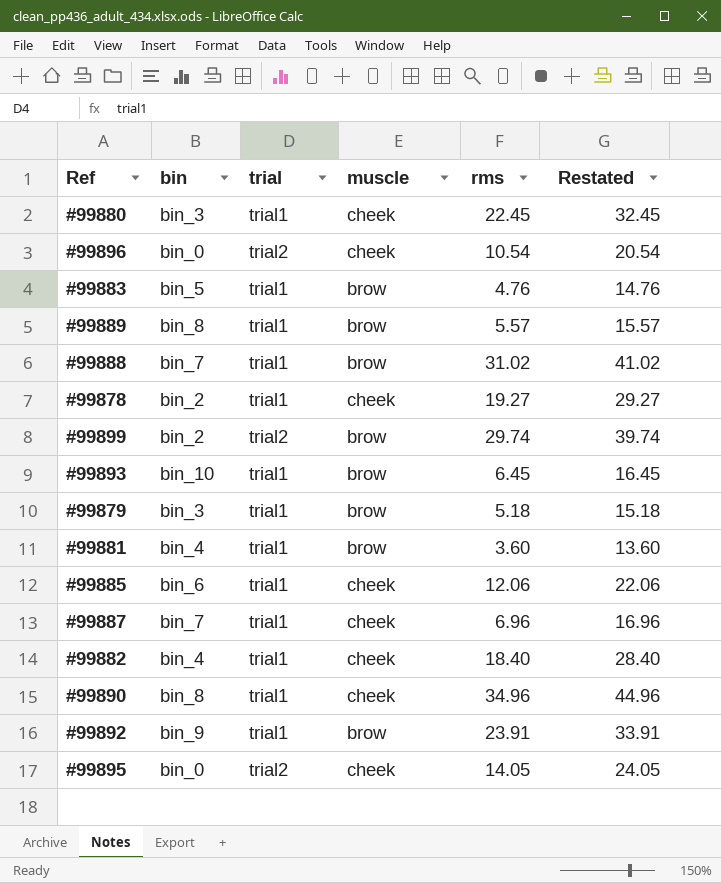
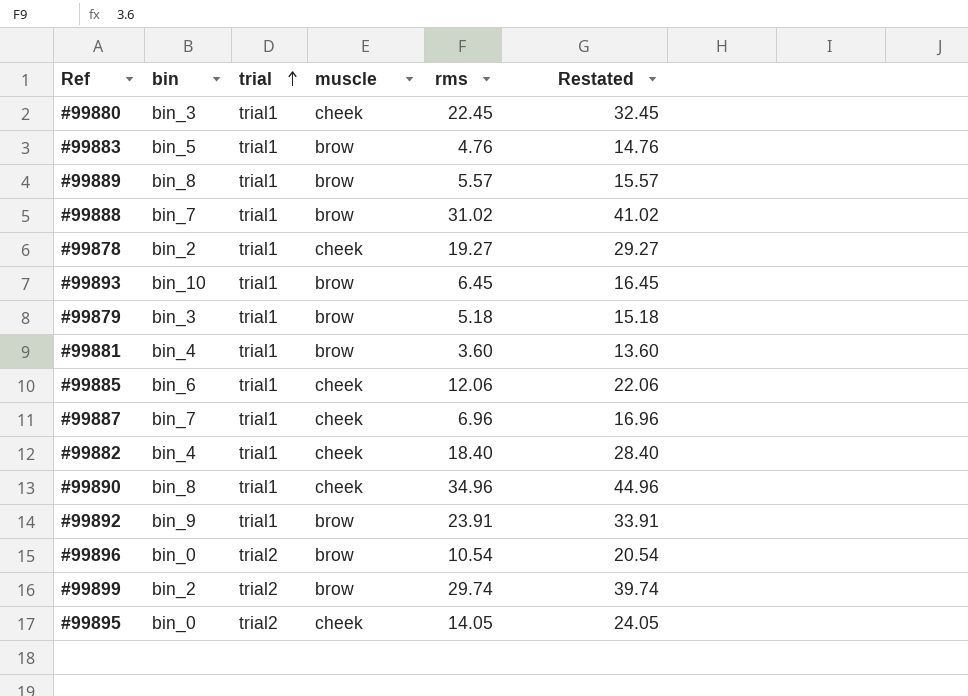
row order: none -> trial ascending
#99896 | muscle: cheek -> brow

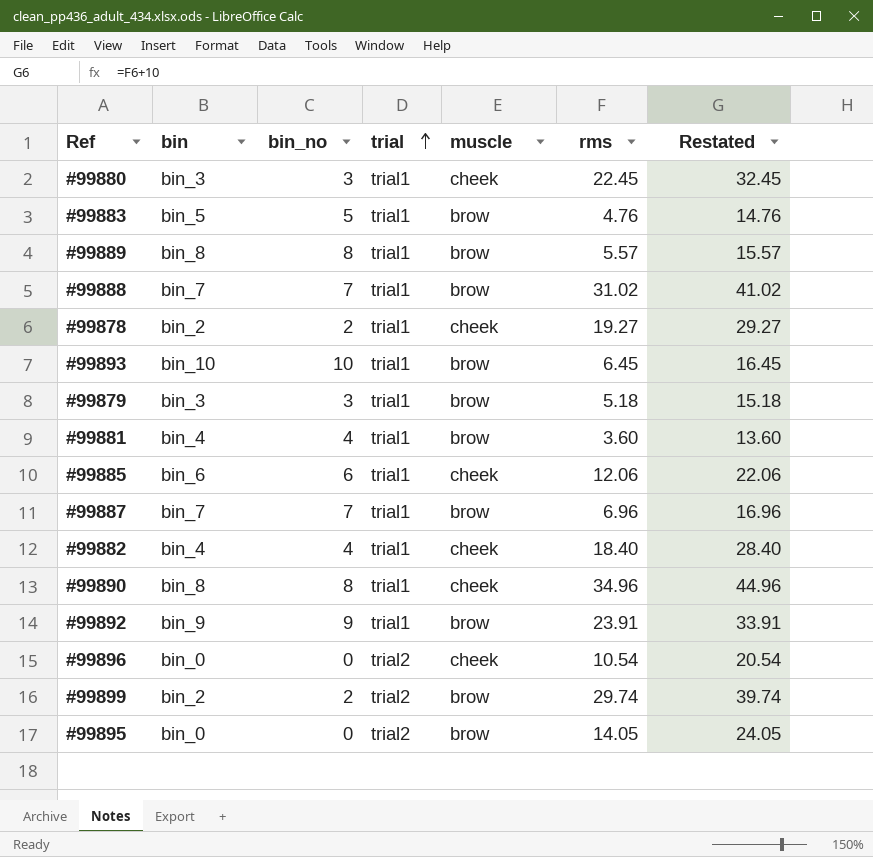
column bin_no | position: none -> 3
#99887 | muscle: cheek -> brow
#99896 | muscle: brow -> cheek
#99895 | muscle: cheek -> brow

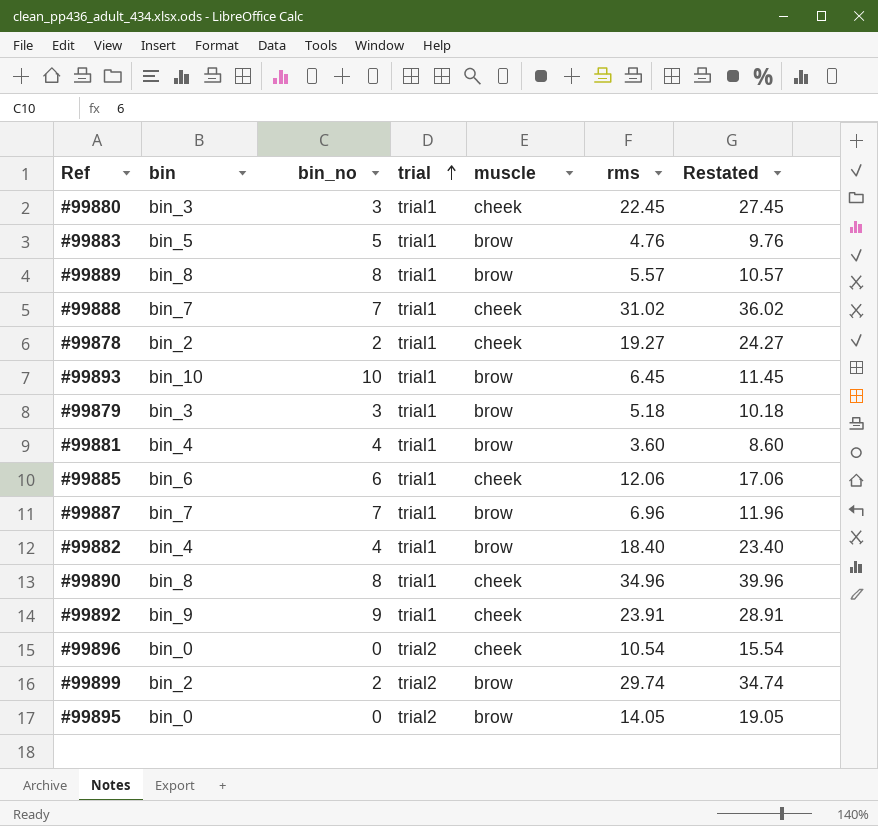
column Restated | formula: [rms] + 10 -> [rms] + 5
#99888 | muscle: brow -> cheek
#99882 | muscle: cheek -> brow
#99892 | muscle: brow -> cheek

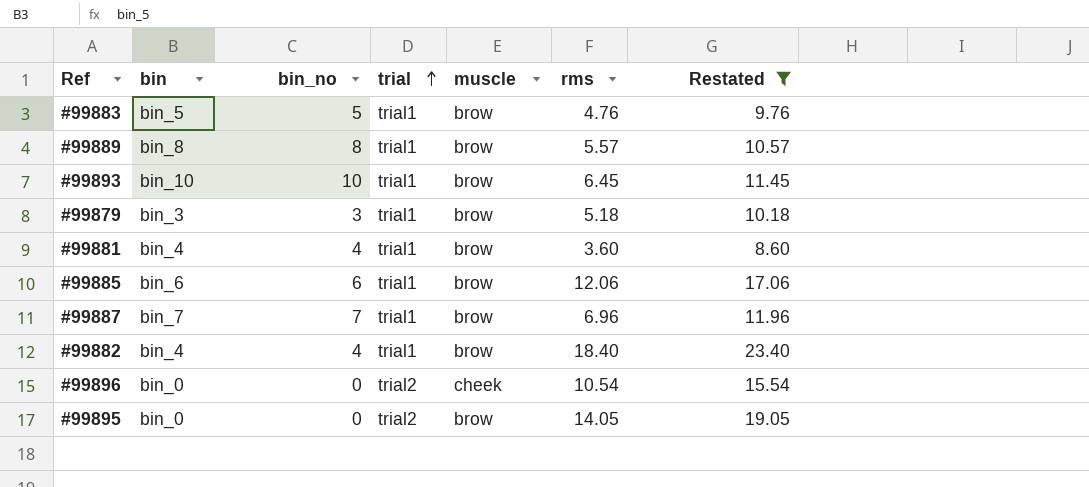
filter: none -> Restated <= 23.40
#99885 | muscle: cheek -> brow

